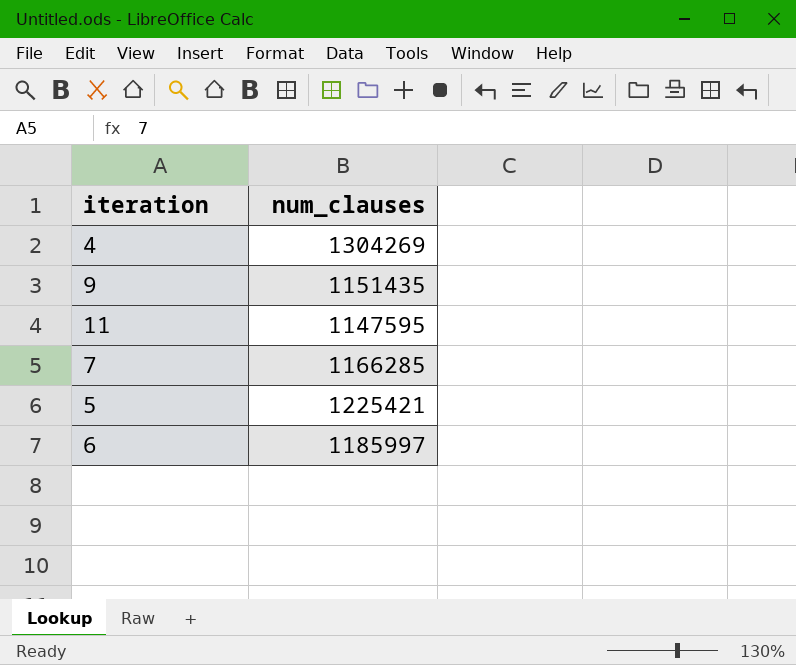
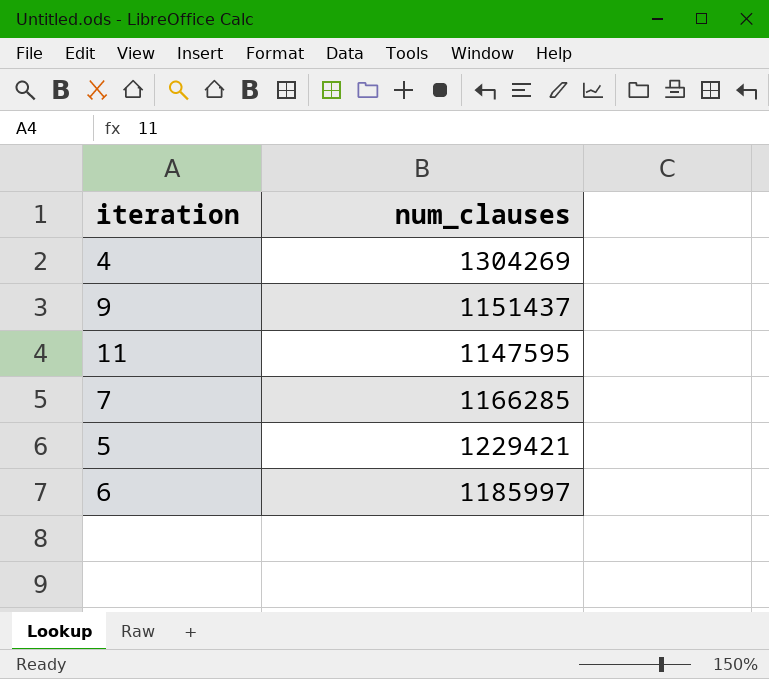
9 | num_clauses: 1151435 -> 1151437
5 | num_clauses: 1225421 -> 1229421

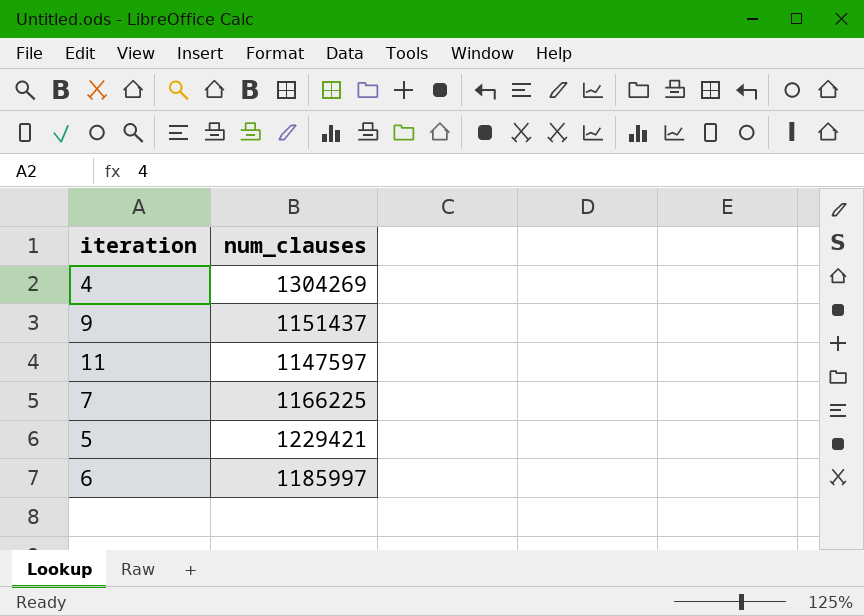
11 | num_clauses: 1147595 -> 1147597
7 | num_clauses: 1166285 -> 1166225

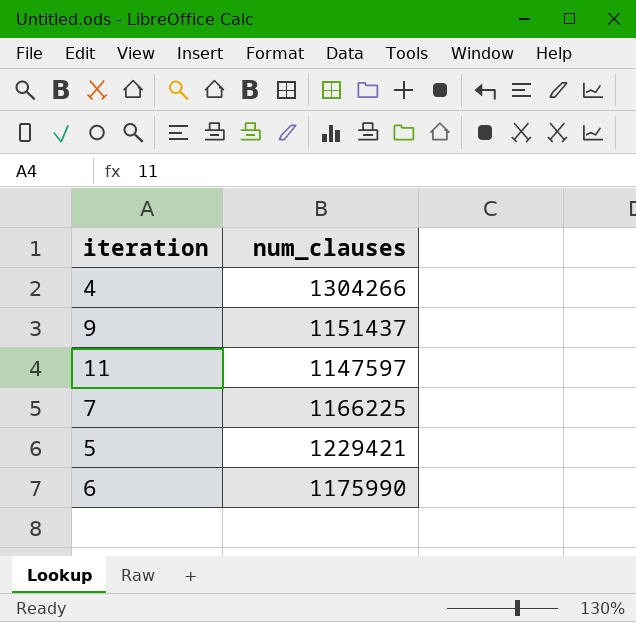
4 | num_clauses: 1304269 -> 1304266
6 | num_clauses: 1185997 -> 1175990

